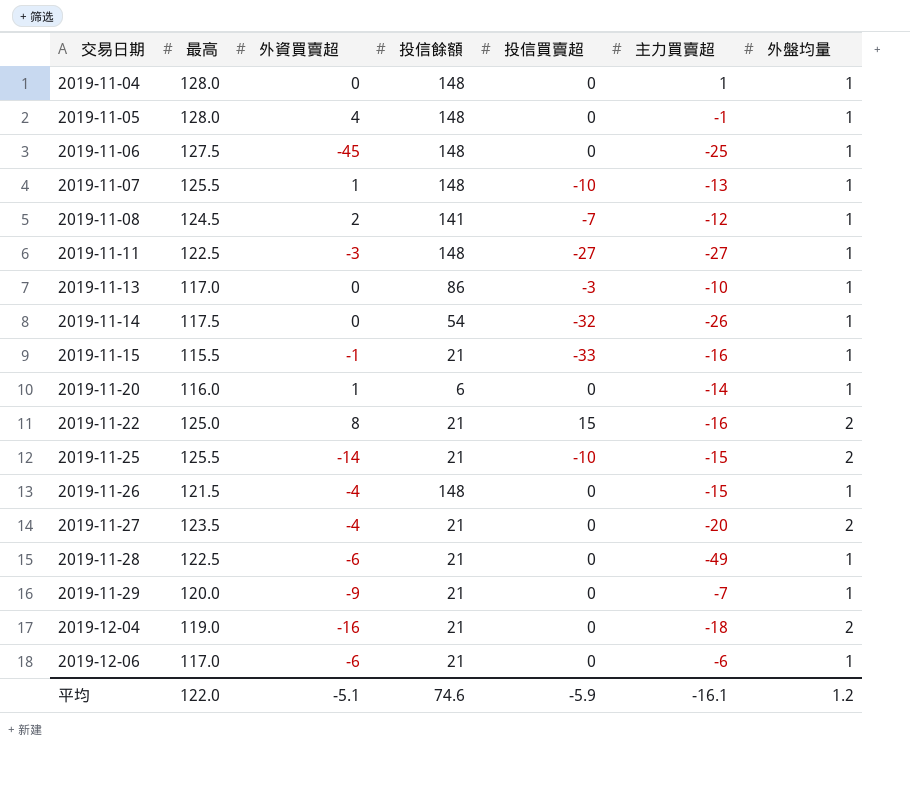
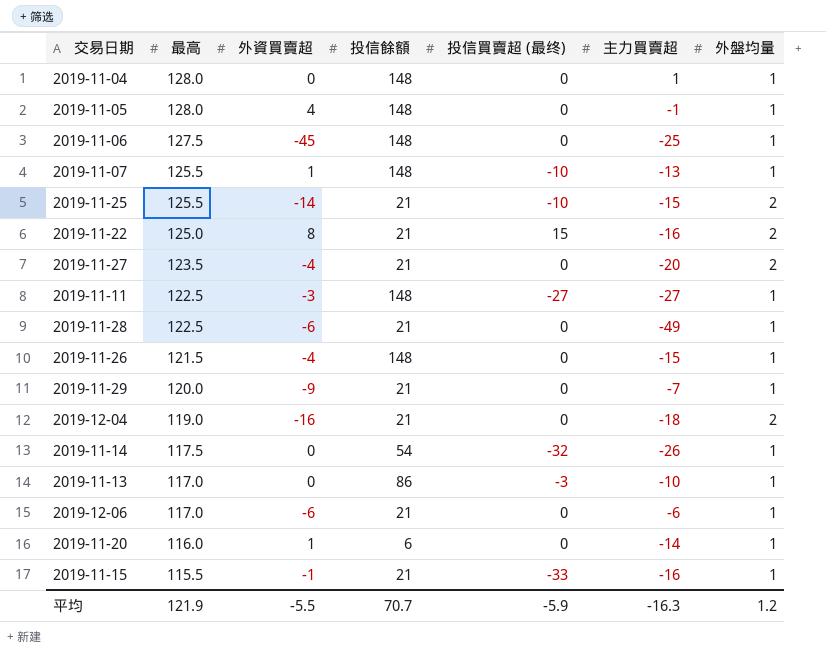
row order: 交易日期 ascending -> 最高 descending
column name: 投信買賣超 -> 投信買賣超 (最终)
row 2019-11-08: 124.5 | 2 | 141 | -7 | -12 | 1 -> none
平均 | 最高: 122.0 -> 121.9
平均 | 外資買賣超: -5.1 -> -5.5
平均 | 投信餘額: 74.6 -> 70.7
平均 | 主力買賣超: -16.1 -> -16.3

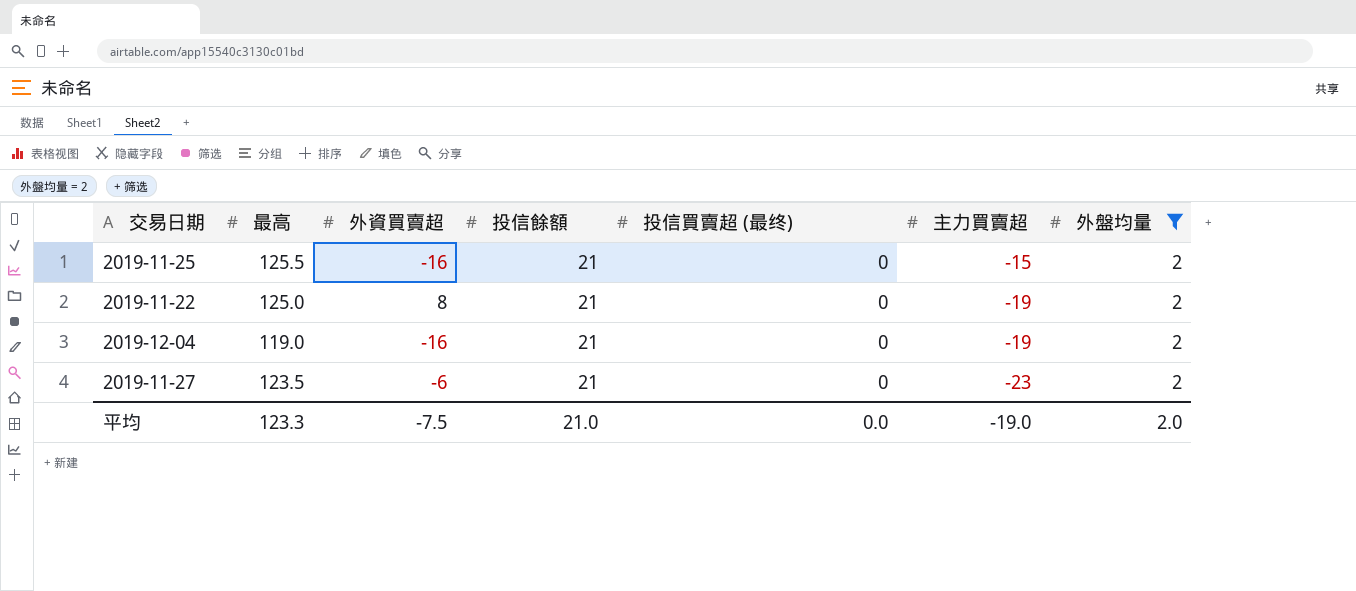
filter: none -> 外盤均量 = 2
row order: 最高 descending -> 主力買賣超 descending
2019-11-25 | 外資買賣超: -14 -> -16
2019-11-25 | 投信買賣超 (最终): -10 -> 0
2019-11-22 | 投信買賣超 (最终): 15 -> 0
2019-11-22 | 主力買賣超: -16 -> -19
2019-12-04 | 主力買賣超: -18 -> -19
2019-11-27 | 外資買賣超: -4 -> -6
2019-11-27 | 主力買賣超: -20 -> -23
平均 | 最高: 121.9 -> 123.3
平均 | 外資買賣超: -5.5 -> -7.5
平均 | 投信餘額: 70.7 -> 21.0
平均 | 投信買賣超 (最终): -5.9 -> 0.0
平均 | 主力買賣超: -16.3 -> -19.0
平均 | 外盤均量: 1.2 -> 2.0

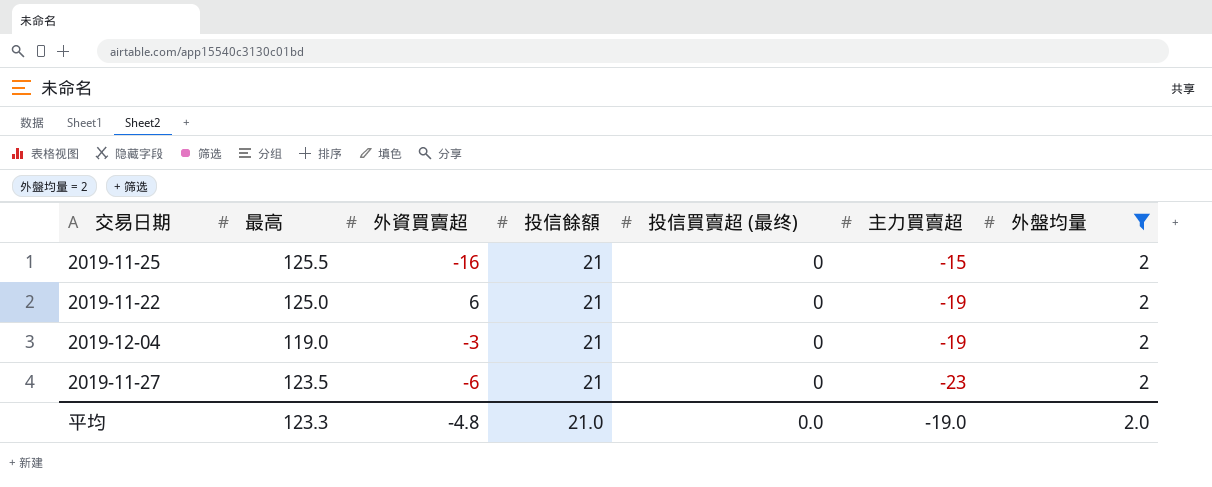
2019-11-22 | 外資買賣超: 8 -> 6
2019-12-04 | 外資買賣超: -16 -> -3
平均 | 外資買賣超: -7.5 -> -4.8

